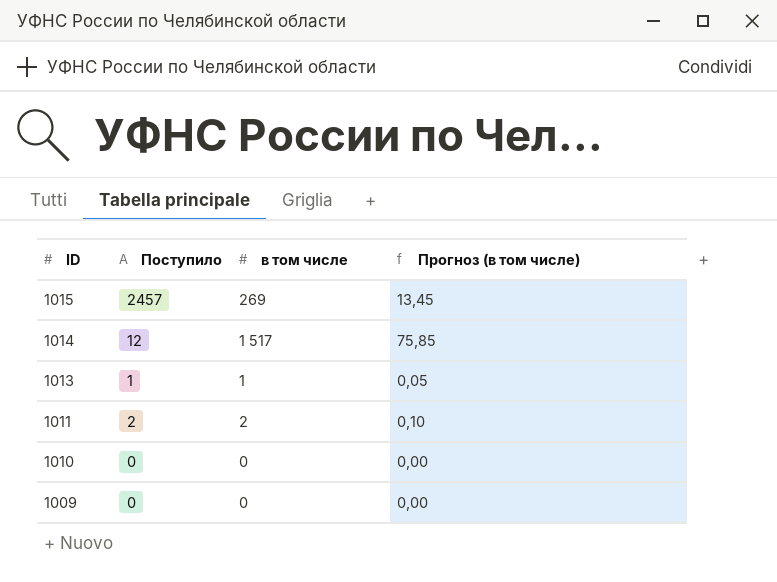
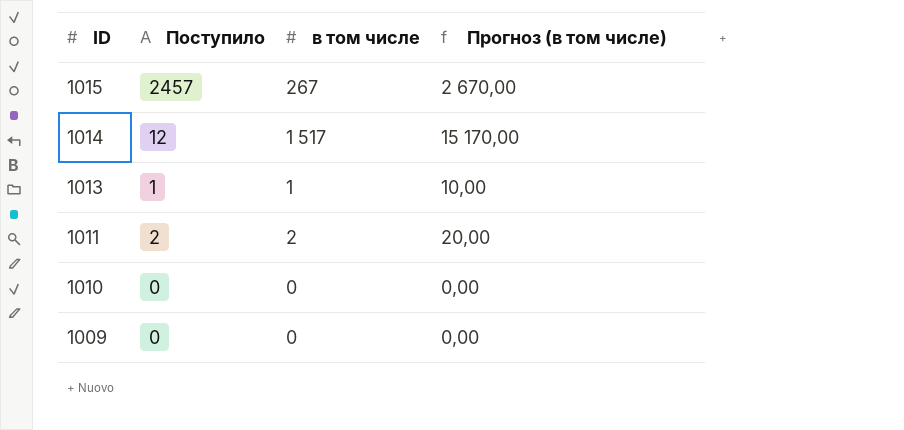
column Прогноз (в том числе) | formula: [в том числе] * 0,05 -> [в том числе] * 10
1015 | в том числе: 269 -> 267

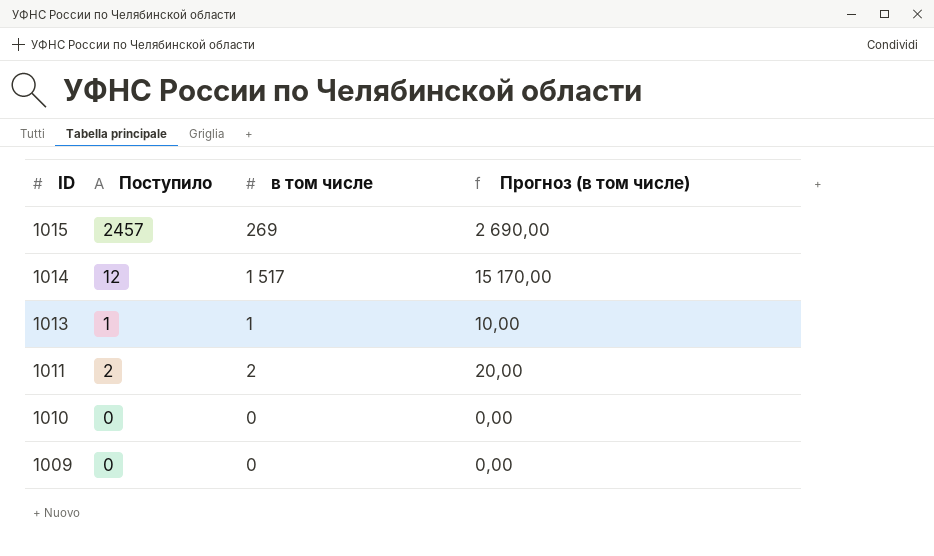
1015 | в том числе: 267 -> 269
1015 | Прогноз (в том числе): 2 670,00 -> 2 690,00

